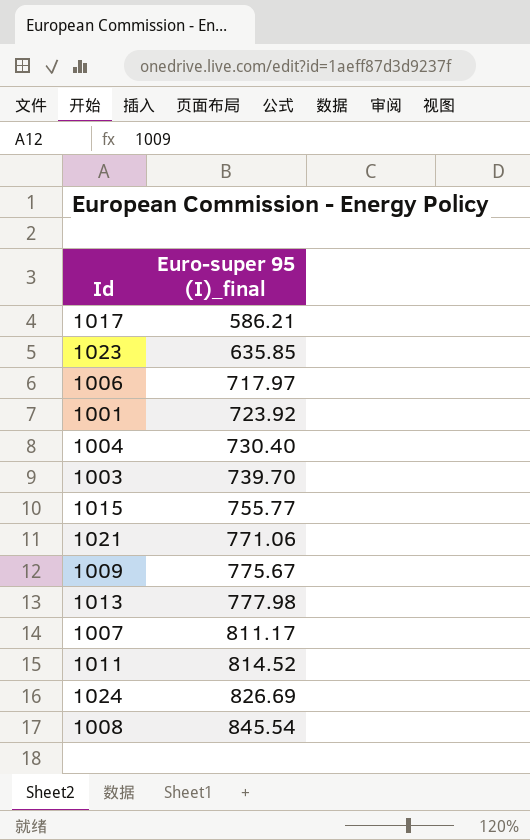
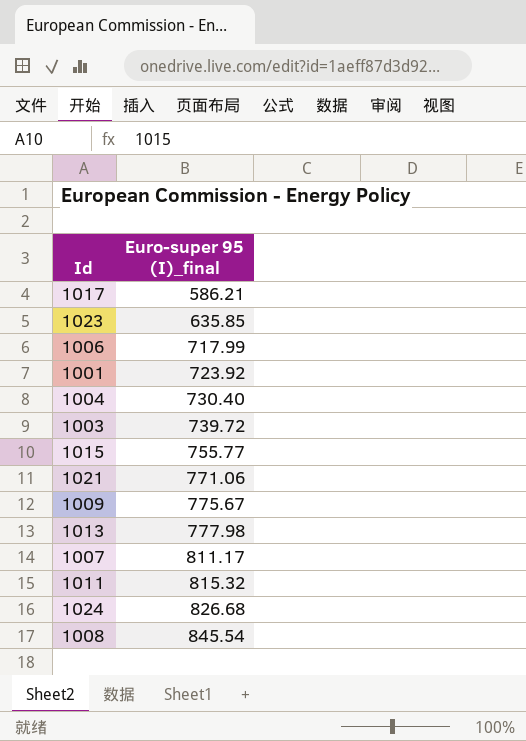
1006 | Euro-super 95 (I)_final: 717.97 -> 717.99
1003 | Euro-super 95 (I)_final: 739.70 -> 739.72
1011 | Euro-super 95 (I)_final: 814.52 -> 815.32
1024 | Euro-super 95 (I)_final: 826.69 -> 826.68

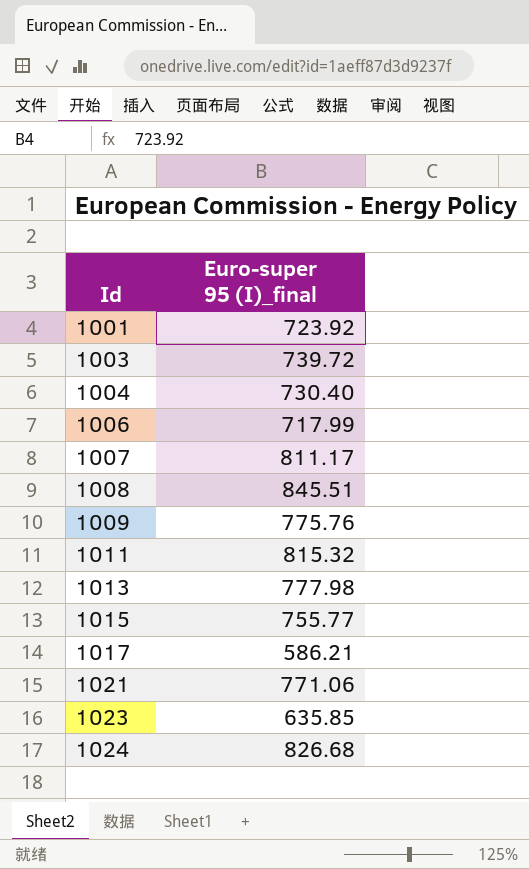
row order: Euro-super 95 (I)_final ascending -> Id ascending
1008 | Euro-super 95 (I)_final: 845.54 -> 845.51
1009 | Euro-super 95 (I)_final: 775.67 -> 775.76

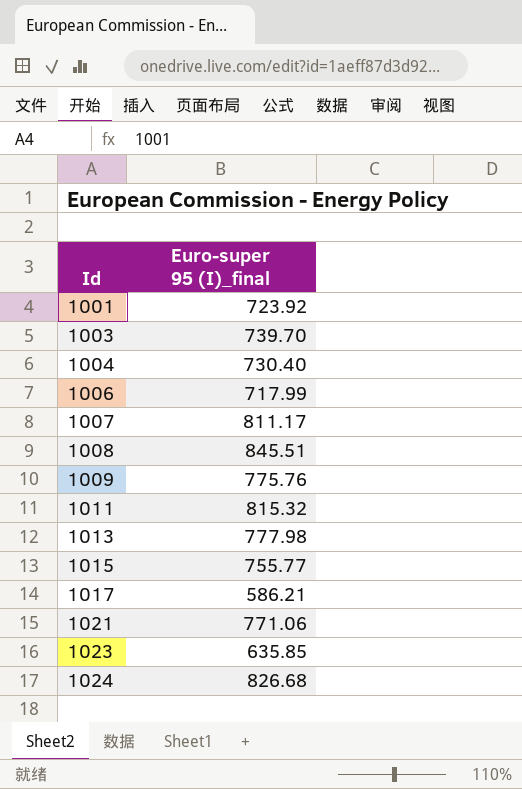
1003 | Euro-super 95 (I)_final: 739.72 -> 739.70

